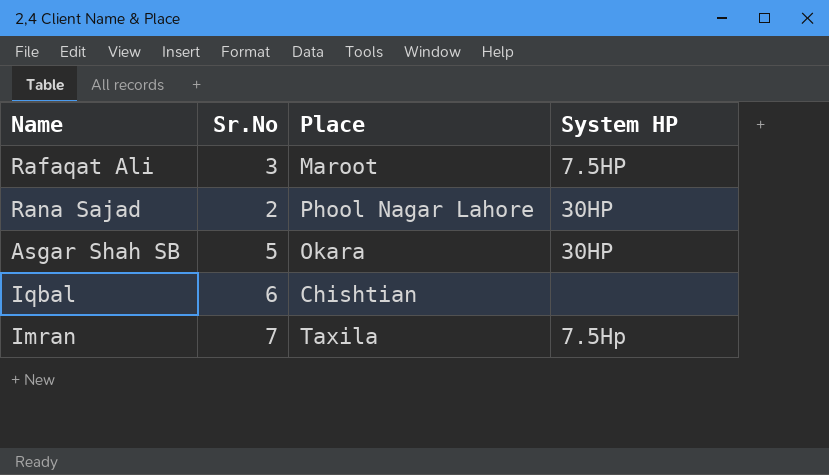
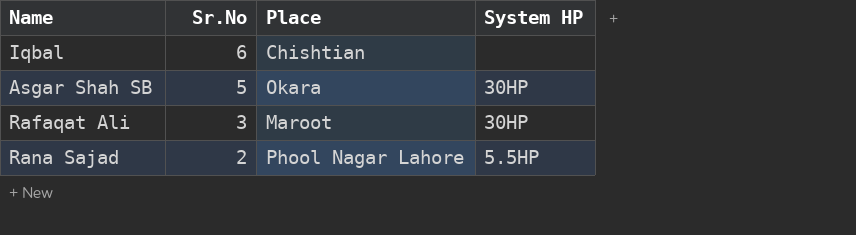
row order: none -> Sr.No descending
row Imran: 7 | Taxila | 7.5Hp -> none
Rafaqat Ali | System HP: 7.5HP -> 30HP
Rana Sajad | System HP: 30HP -> 5.5HP

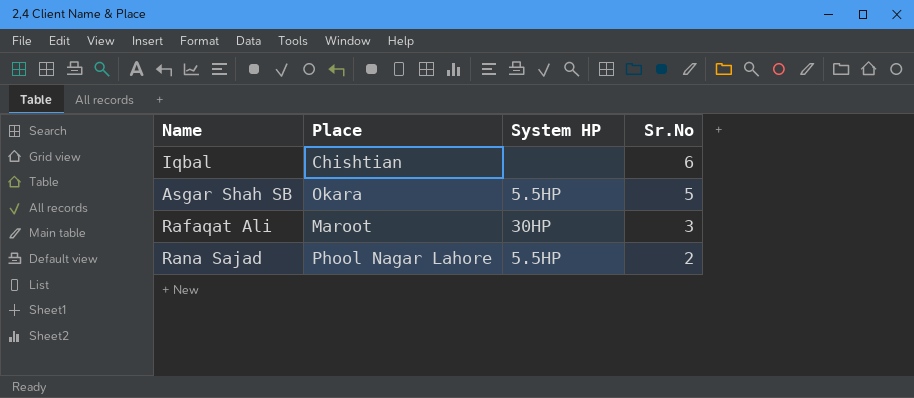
column Sr.No | position: 2 -> 4
Asgar Shah SB | System HP: 30HP -> 5.5HP

